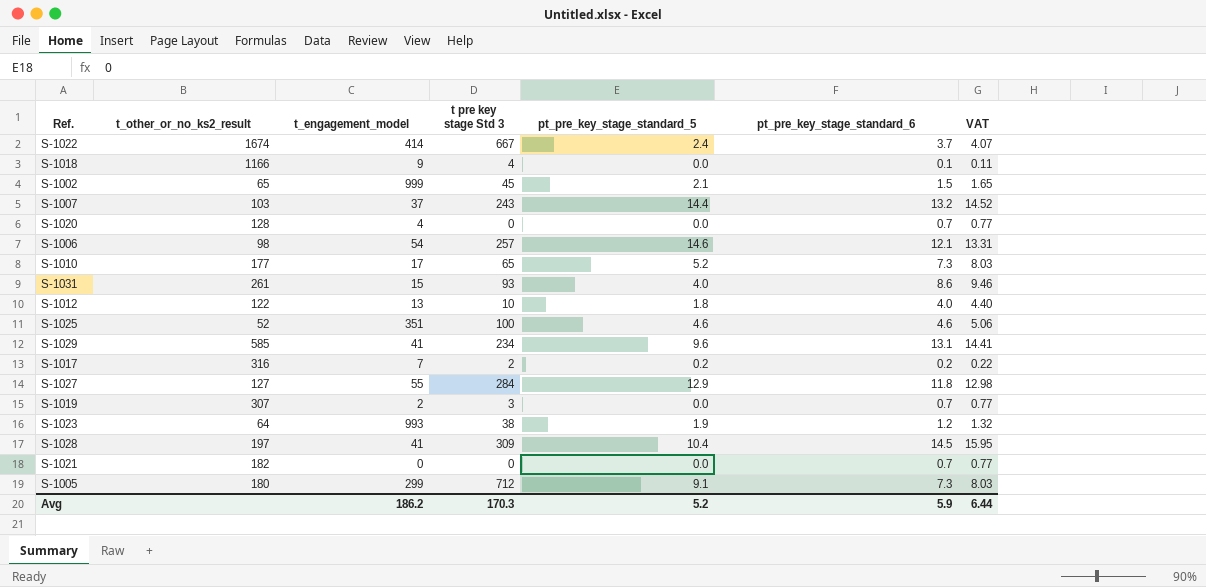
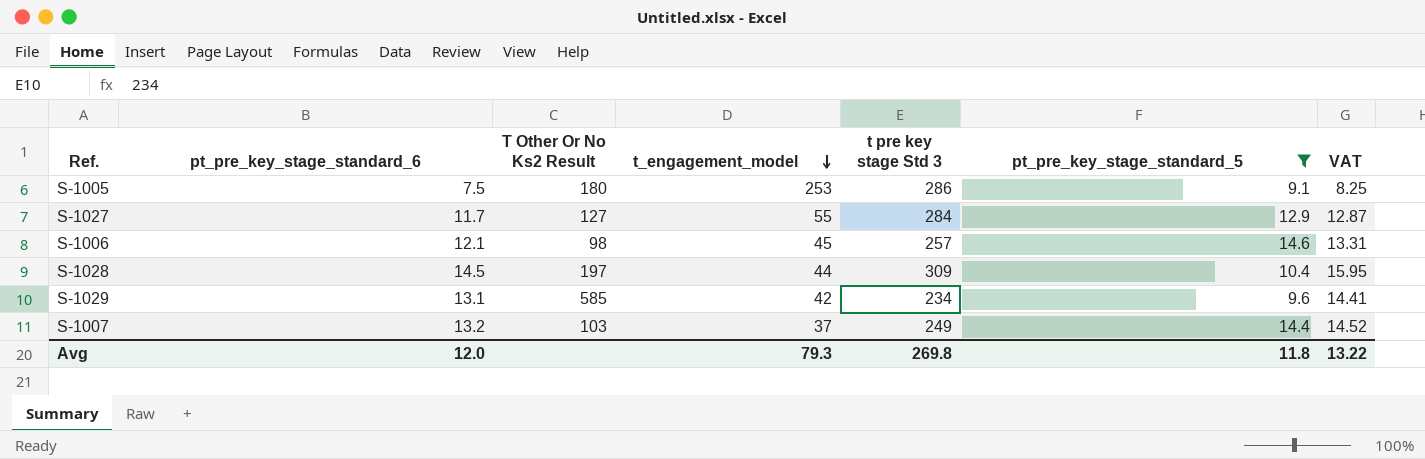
filter: none -> pt_pre_key_stage_standard_5 >= 9.1
row order: none -> t_engagement_model descending
column pt_pre_key_stage_standard_6 | position: 6 -> 2
column name: t_other_or_no_ks2_result -> T Other Or No Ks2 Result
S-1005 | pt_pre_key_stage_standard_6: 7.3 -> 7.5
S-1005 | t_engagement_model: 299 -> 253
S-1005 | t pre key stage Std 3: 712 -> 286
S-1005 | VAT: 8.03 -> 8.25
S-1027 | pt_pre_key_stage_standard_6: 11.8 -> 11.7
S-1027 | VAT: 12.98 -> 12.87
S-1006 | t_engagement_model: 54 -> 45
S-1028 | t_engagement_model: 41 -> 44
S-1029 | t_engagement_model: 41 -> 42
S-1007 | t pre key stage Std 3: 243 -> 249
Avg | pt_pre_key_stage_standard_6: 5.9 -> 12.0
Avg | t_engagement_model: 186.2 -> 79.3
Avg | t pre key stage Std 3: 170.3 -> 269.8
Avg | pt_pre_key_stage_standard_5: 5.2 -> 11.8
Avg | VAT: 6.44 -> 13.22

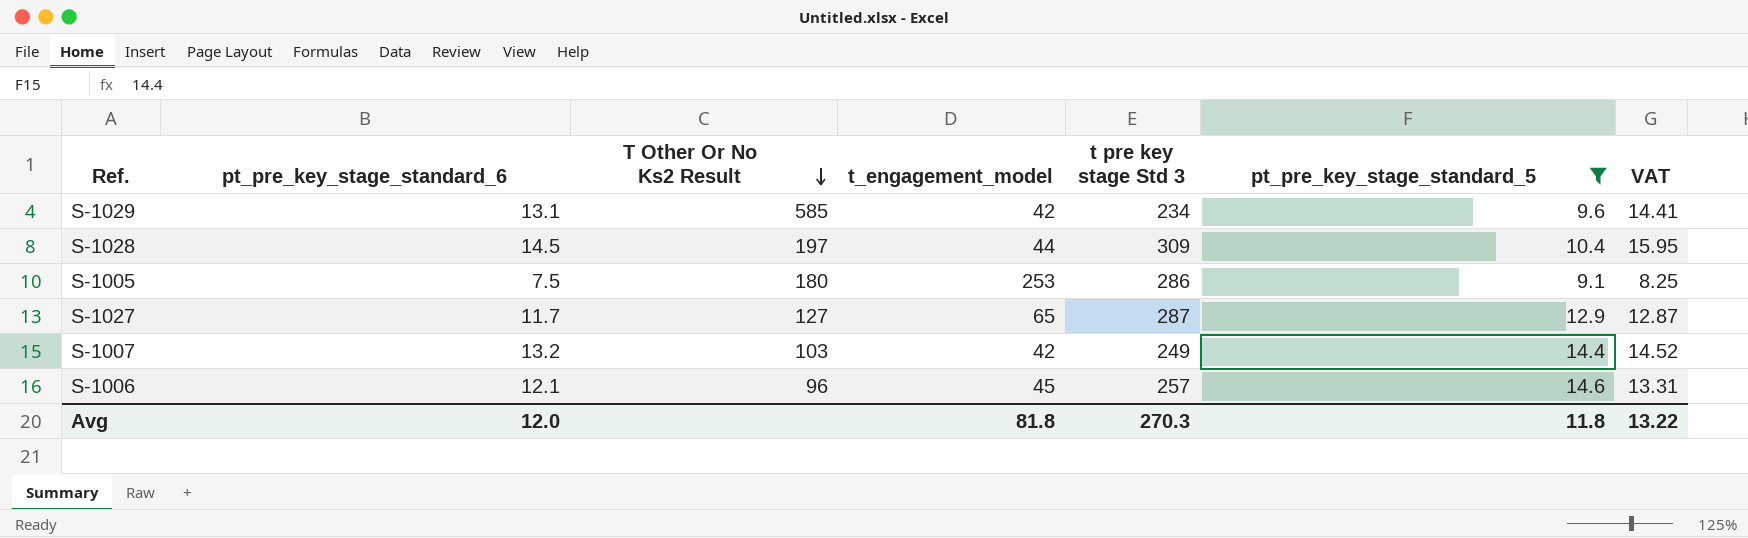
row order: t_engagement_model descending -> T Other Or No Ks2 Result descending
S-1027 | t_engagement_model: 55 -> 65
S-1027 | t pre key stage Std 3: 284 -> 287
S-1007 | t_engagement_model: 37 -> 42
S-1006 | T Other Or No Ks2 Result: 98 -> 96
Avg | t_engagement_model: 79.3 -> 81.8
Avg | t pre key stage Std 3: 269.8 -> 270.3

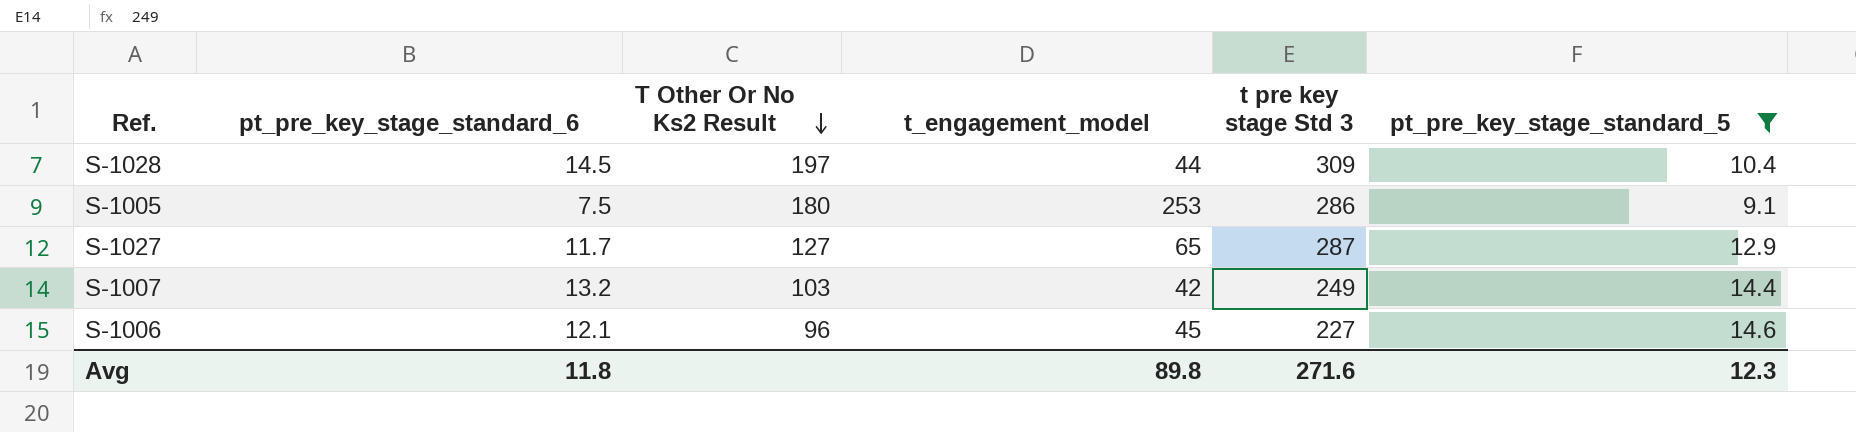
column VAT | formula: [pt_pre_key_stage_standard_6] * 1.1 -> none
row S-1029: 13.1 | 585 | 42 | 234 | 9.6 | 14.41 -> none
S-1006 | t pre key stage Std 3: 257 -> 227
Avg | pt_pre_key_stage_standard_6: 12.0 -> 11.8
Avg | t_engagement_model: 81.8 -> 89.8
Avg | t pre key stage Std 3: 270.3 -> 271.6
Avg | pt_pre_key_stage_standard_5: 11.8 -> 12.3

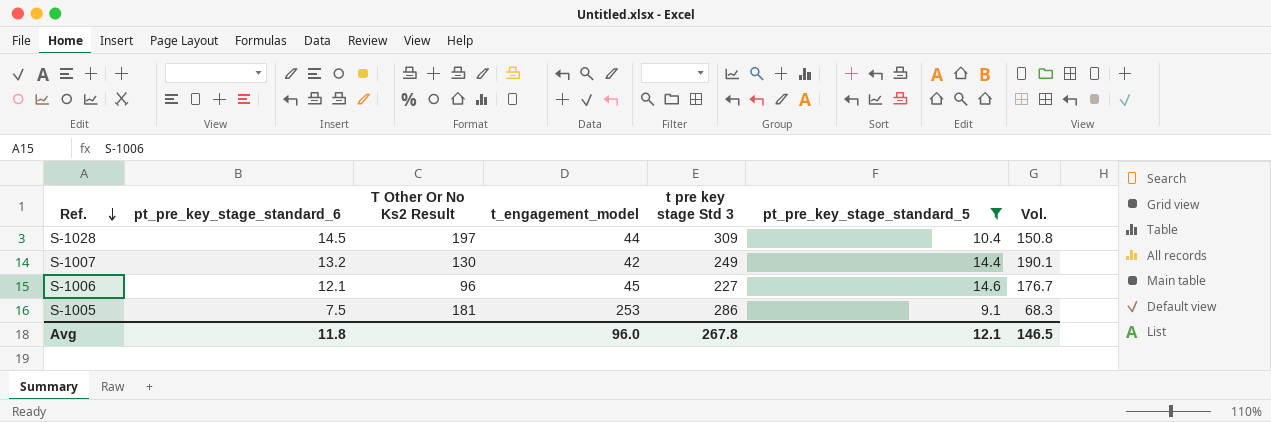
row order: T Other Or No Ks2 Result descending -> Ref. descending
column Vol. | formula: none -> [pt_pre_key_stage_standard_6] * [pt_pre_key_stage_standard_5]
row S-1027: 11.7 | 127 | 65 | 287 | 12.9 -> none
S-1007 | T Other Or No Ks2 Result: 103 -> 130
S-1005 | T Other Or No Ks2 Result: 180 -> 181
Avg | t_engagement_model: 89.8 -> 96.0
Avg | t pre key stage Std 3: 271.6 -> 267.8
Avg | pt_pre_key_stage_standard_5: 12.3 -> 12.1

